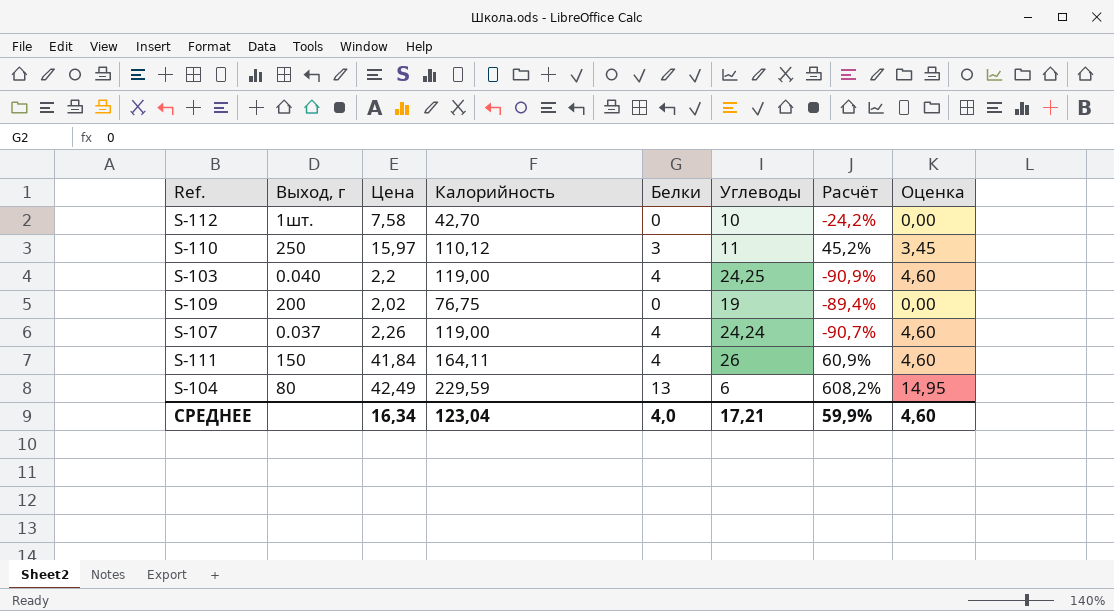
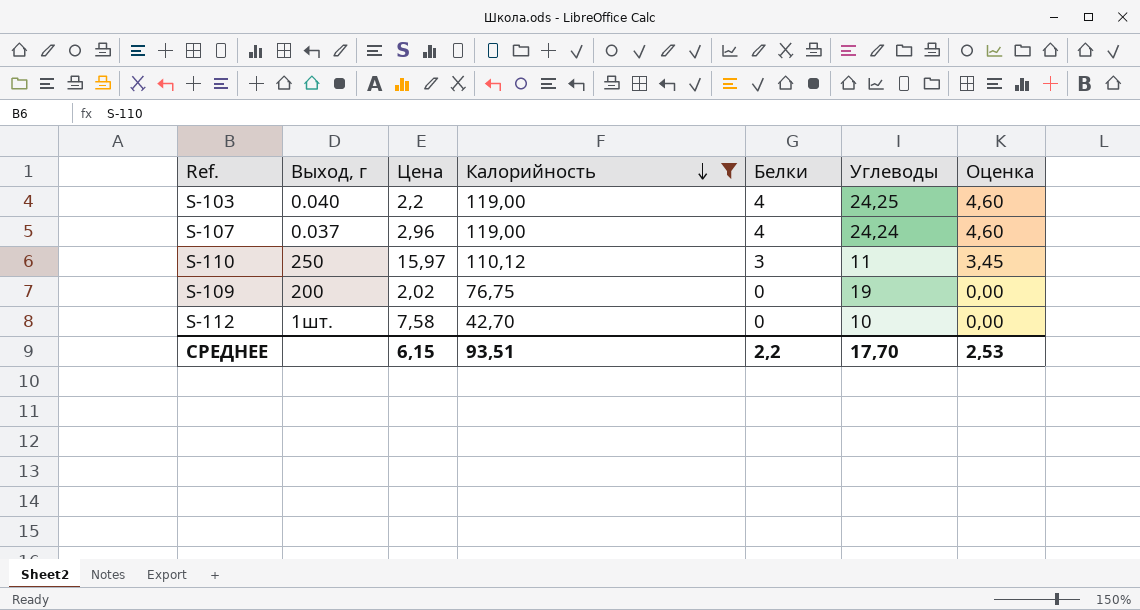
filter: none -> Калорийность <= 119,00
row order: none -> Калорийность descending
column Расчёт | formula: ([Цена] - [Углеводы]) / [Углеводы] -> none
S-107 | Цена: 2,26 -> 2,96
СРЕДНЕЕ | Цена: 16,34 -> 6,15
СРЕДНЕЕ | Калорийность: 123,04 -> 93,51
СРЕДНЕЕ | Белки: 4,0 -> 2,2
СРЕДНЕЕ | Углеводы: 17,21 -> 17,70
СРЕДНЕЕ | Оценка: 4,60 -> 2,53

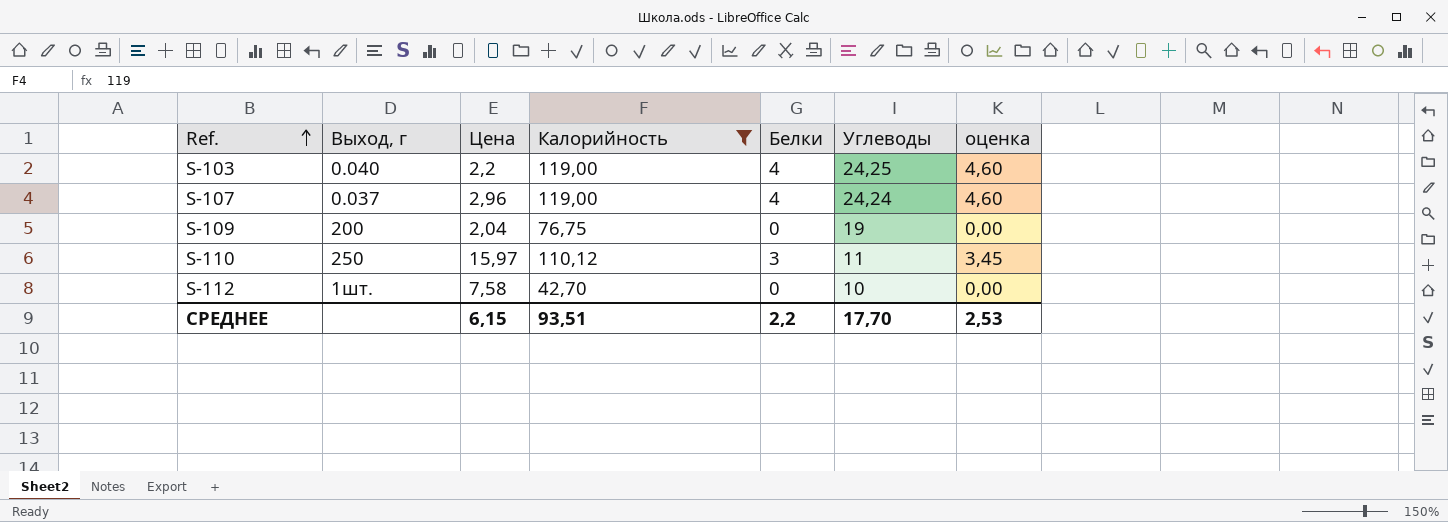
row order: Калорийность descending -> Ref. ascending
column name: Оценка -> оценка
S-109 | Цена: 2,02 -> 2,04

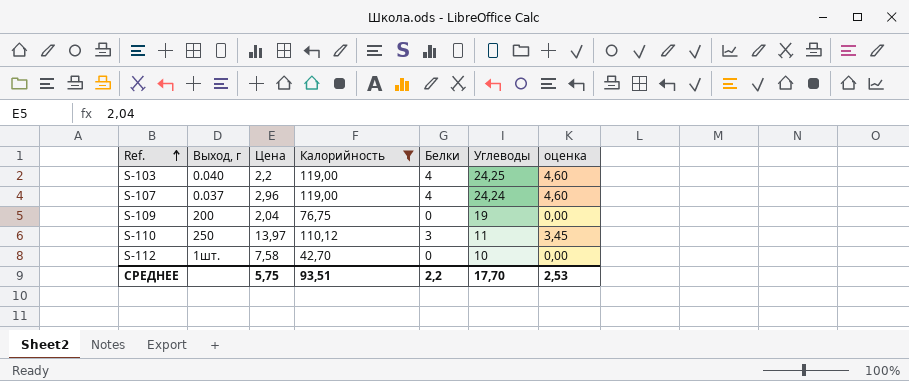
S-110 | Цена: 15,97 -> 13,97
СРЕДНЕЕ | Цена: 6,15 -> 5,75

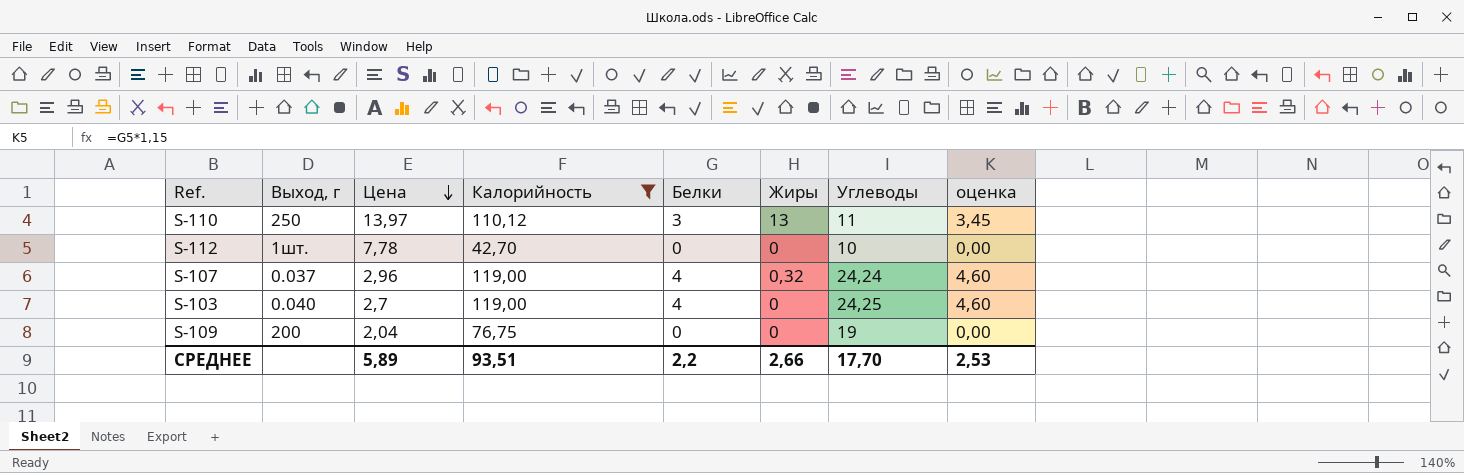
row order: Ref. ascending -> Цена descending
column Жиры | position: none -> 6
S-112 | Цена: 7,58 -> 7,78
S-103 | Цена: 2,2 -> 2,7
СРЕДНЕЕ | Цена: 5,75 -> 5,89

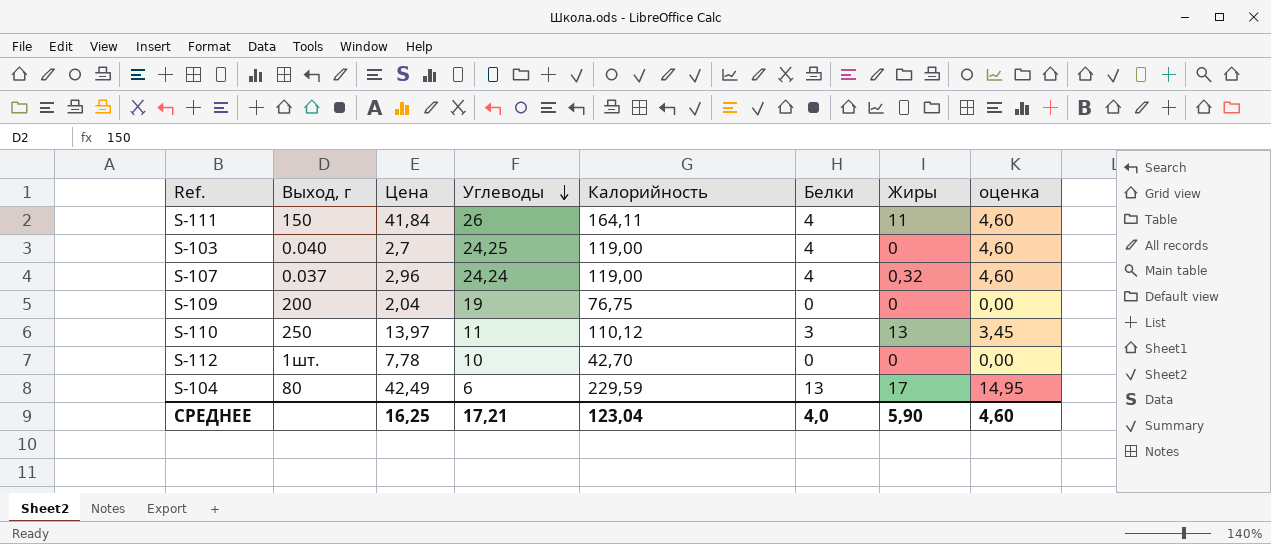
filter: Калорийность <= 119,00 -> none
row order: Цена descending -> Углеводы descending
column Углеводы | position: 7 -> 4
СРЕДНЕЕ | Цена: 5,89 -> 16,25
СРЕДНЕЕ | Углеводы: 17,70 -> 17,21
СРЕДНЕЕ | Калорийность: 93,51 -> 123,04
СРЕДНЕЕ | Белки: 2,2 -> 4,0
СРЕДНЕЕ | Жиры: 2,66 -> 5,90
СРЕДНЕЕ | оценка: 2,53 -> 4,60

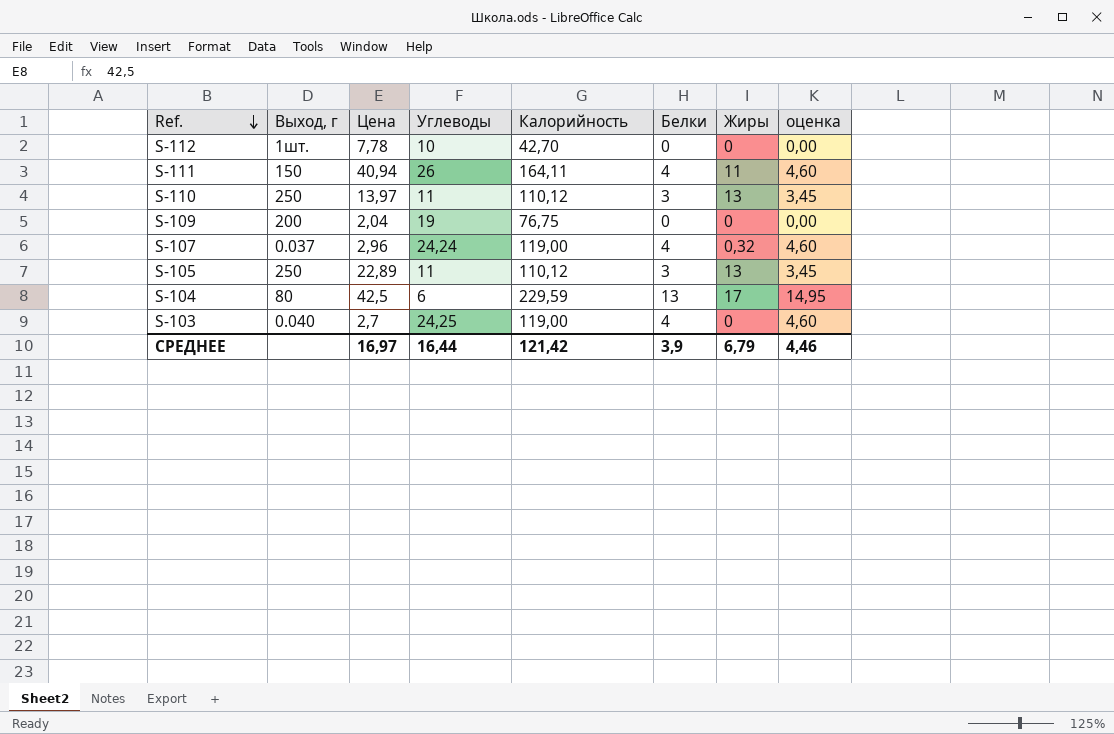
row order: Углеводы descending -> Ref. descending
S-111 | Цена: 41,84 -> 40,94
row S-105: none -> 250 | 22,89 | 11 | 110,12 | 3 | 13 | 3,45
S-104 | Цена: 42,49 -> 42,5
СРЕДНЕЕ | Цена: 16,25 -> 16,97
СРЕДНЕЕ | Углеводы: 17,21 -> 16,44
СРЕДНЕЕ | Калорийность: 123,04 -> 121,42
СРЕДНЕЕ | Белки: 4,0 -> 3,9
СРЕДНЕЕ | Жиры: 5,90 -> 6,79
СРЕДНЕЕ | оценка: 4,60 -> 4,46

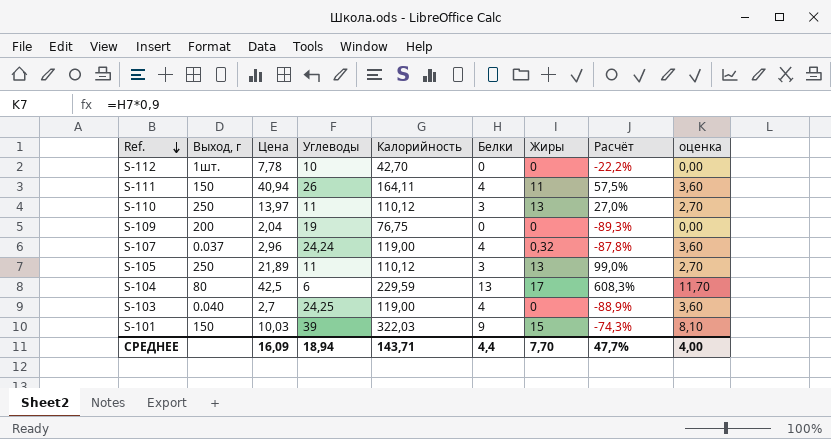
column Расчёт | formula: none -> ([Цена] - [Углеводы]) / [Углеводы]
column оценка | formula: [Белки] * 1,15 -> [Белки] * 0,9
S-105 | Цена: 22,89 -> 21,89
row S-101: none -> 150 | 10,03 | 39 | 322,03 | 9 | 15 | -74,3% | 8,10
СРЕДНЕЕ | Цена: 16,97 -> 16,09
СРЕДНЕЕ | Углеводы: 16,44 -> 18,94
СРЕДНЕЕ | Калорийность: 121,42 -> 143,71
СРЕДНЕЕ | Белки: 3,9 -> 4,4
СРЕДНЕЕ | Жиры: 6,79 -> 7,70
СРЕДНЕЕ | оценка: 4,46 -> 4,00

